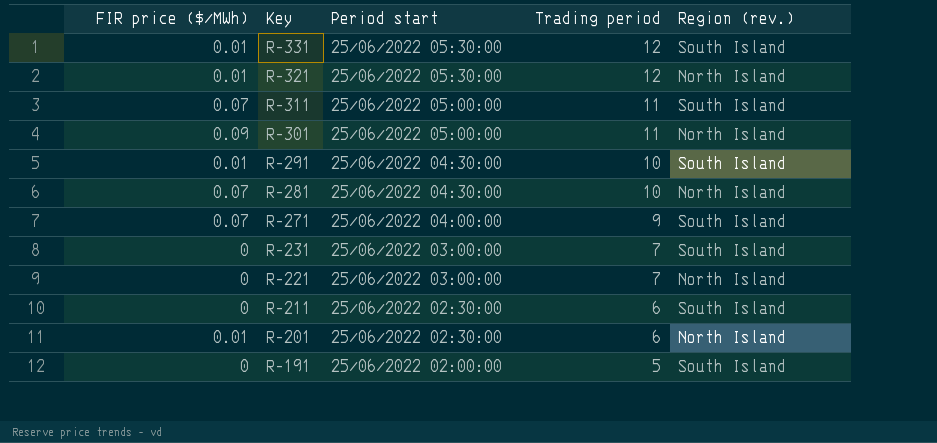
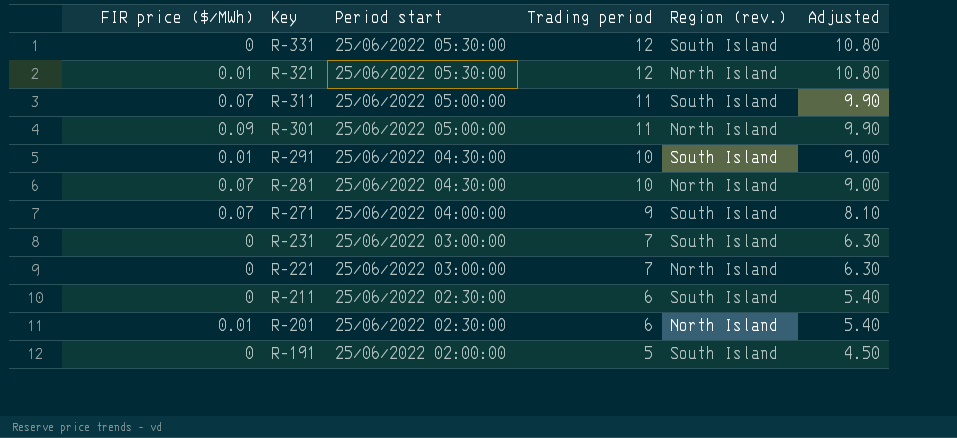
column Adjusted | formula: none -> [Trading period] * 0.9
R-331 | FIR price ($/MWh): 0.01 -> 0

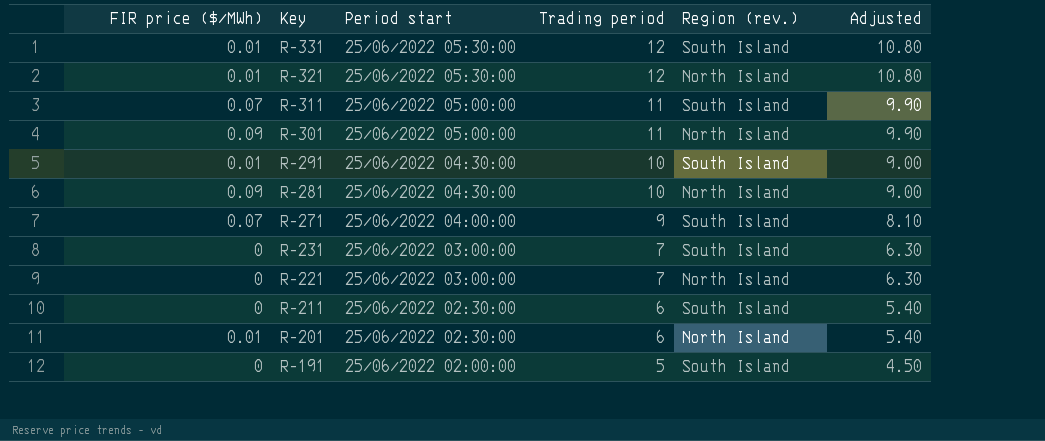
R-331 | FIR price ($/MWh): 0 -> 0.01
R-281 | FIR price ($/MWh): 0.07 -> 0.09

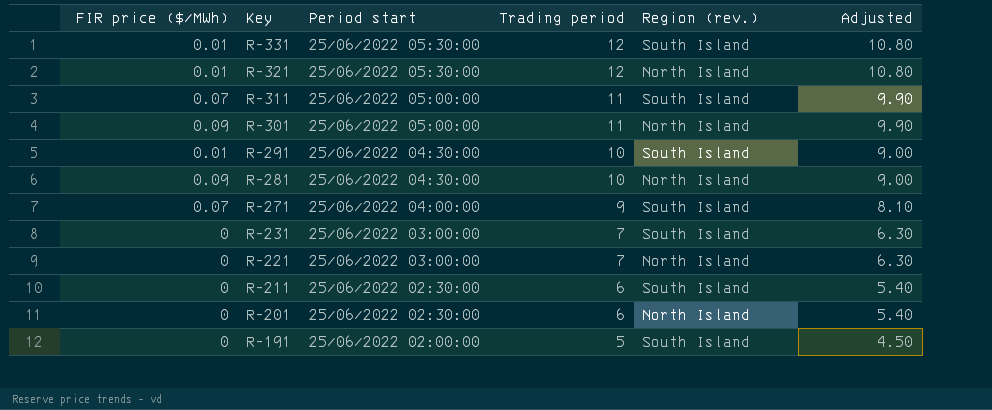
R-201 | FIR price ($/MWh): 0.01 -> 0

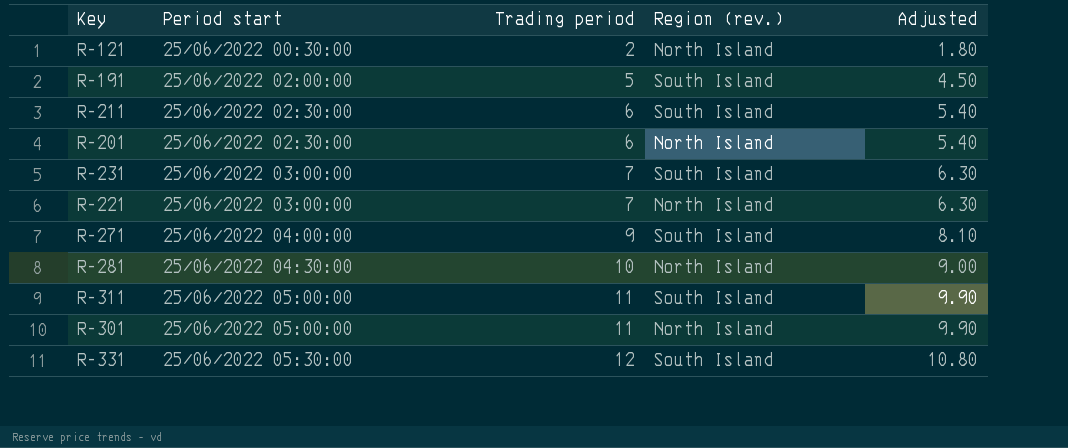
row order: Key descending -> Period start ascending
column FIR price ($/MWh) | position: 1 -> none
row R-321: 0.01 | 25/06/2022 05:30:00 | 12 | North Island | 10.80 -> none
row R-291: 0.01 | 25/06/2022 04:30:00 | 10 | South Island | 9.00 -> none
row R-121: none -> 25/06/2022 00:30:00 | 2 | North Island | 1.80

